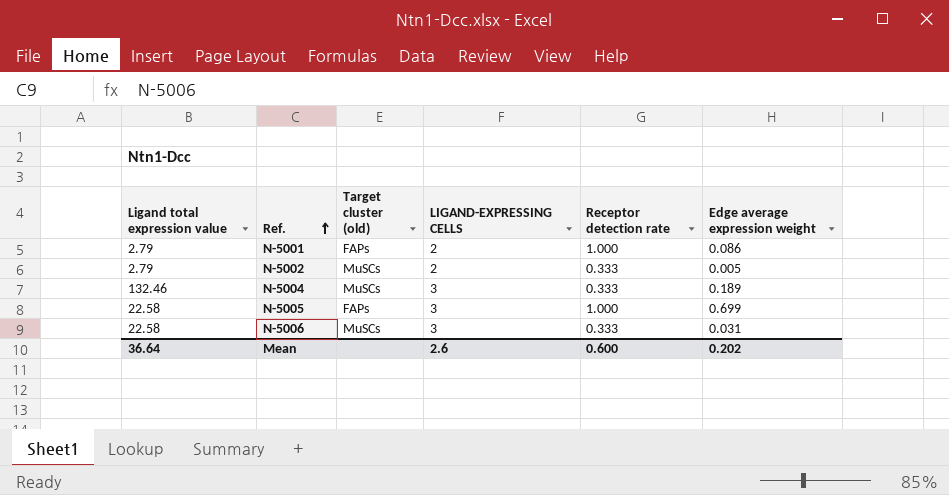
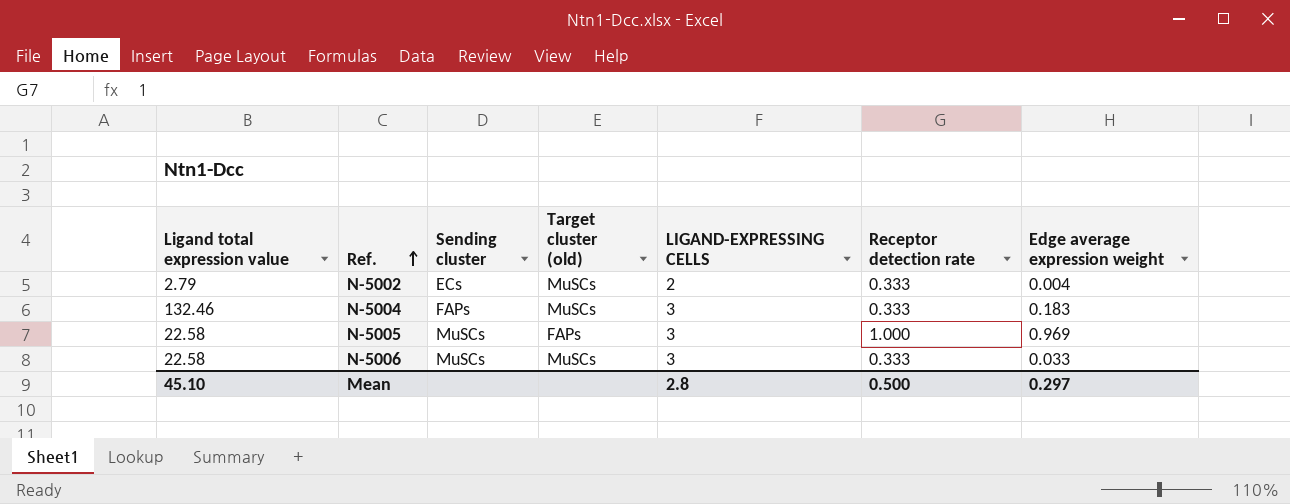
column Sending cluster | position: none -> 3
row N-5001: 2.79 | FAPs | 2 | 1.000 | 0.086 -> none
N-5002 | Edge average expression weight: 0.005 -> 0.004
N-5004 | Edge average expression weight: 0.189 -> 0.183
N-5005 | Edge average expression weight: 0.699 -> 0.969
N-5006 | Edge average expression weight: 0.031 -> 0.033
Mean | Ligand total expression value: 36.64 -> 45.10
Mean | LIGAND-EXPRESSING CELLS: 2.6 -> 2.8
Mean | Receptor detection rate: 0.600 -> 0.500
Mean | Edge average expression weight: 0.202 -> 0.297

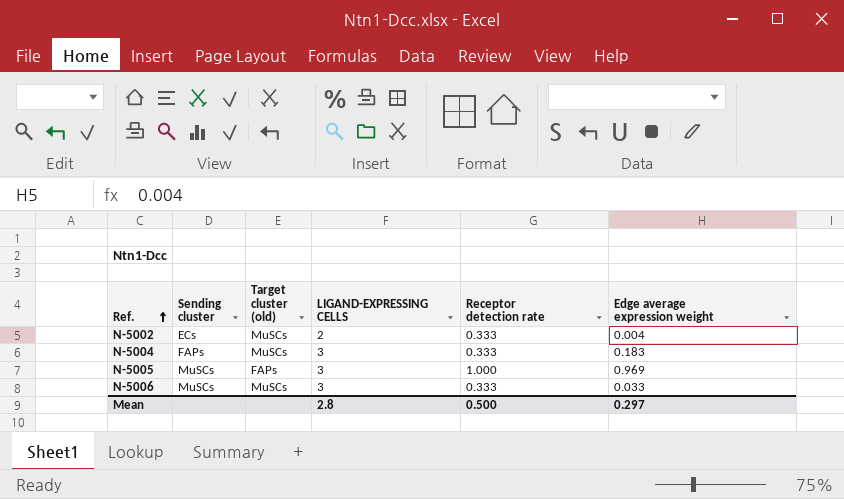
column Ligand total expression value | position: 1 -> none

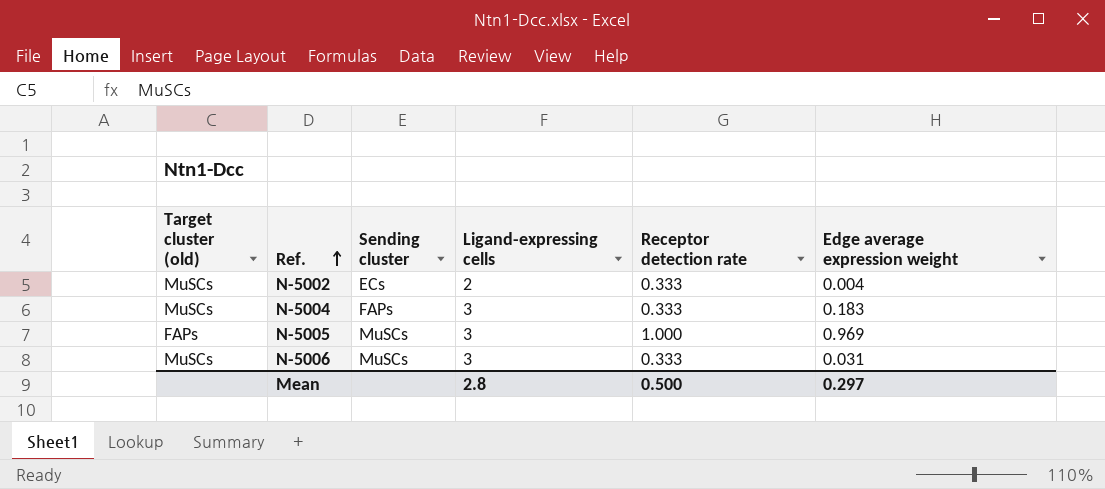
column Target cluster (old) | position: 3 -> 1
column name: LIGAND-EXPRESSING CELLS -> Ligand-expressing cells
N-5006 | Edge average expression weight: 0.033 -> 0.031

